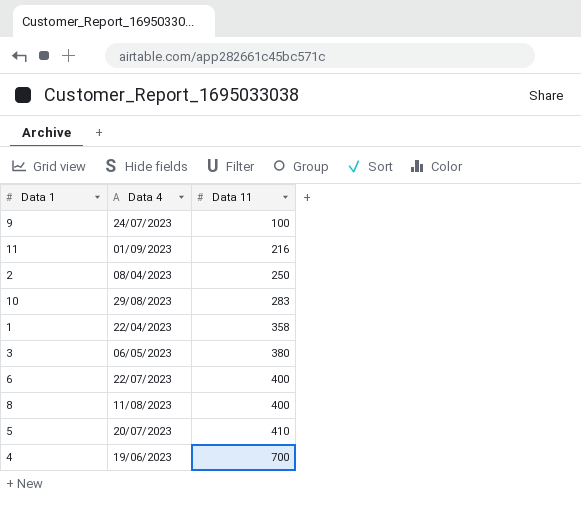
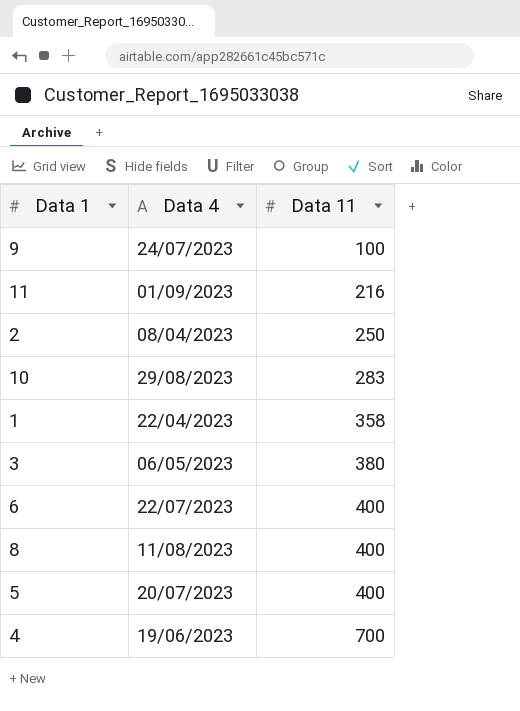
5 | Data 11: 410 -> 400

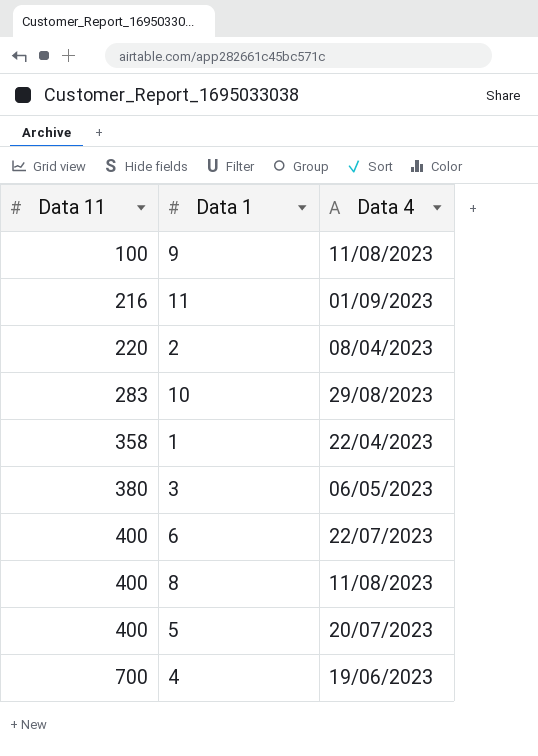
column Data 11 | position: 3 -> 1
9 | Data 4: 24/07/2023 -> 11/08/2023
2 | Data 11: 250 -> 220

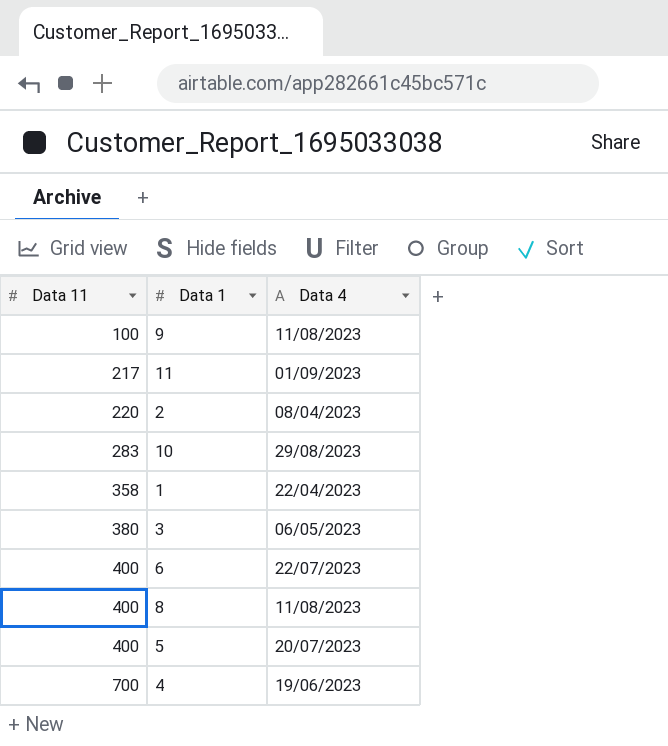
11 | Data 11: 216 -> 217

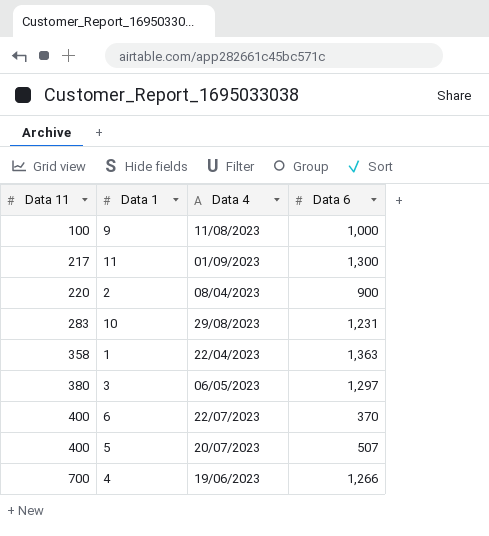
column Data 6 | position: none -> 4
row 8: 400 | 11/08/2023 -> none

